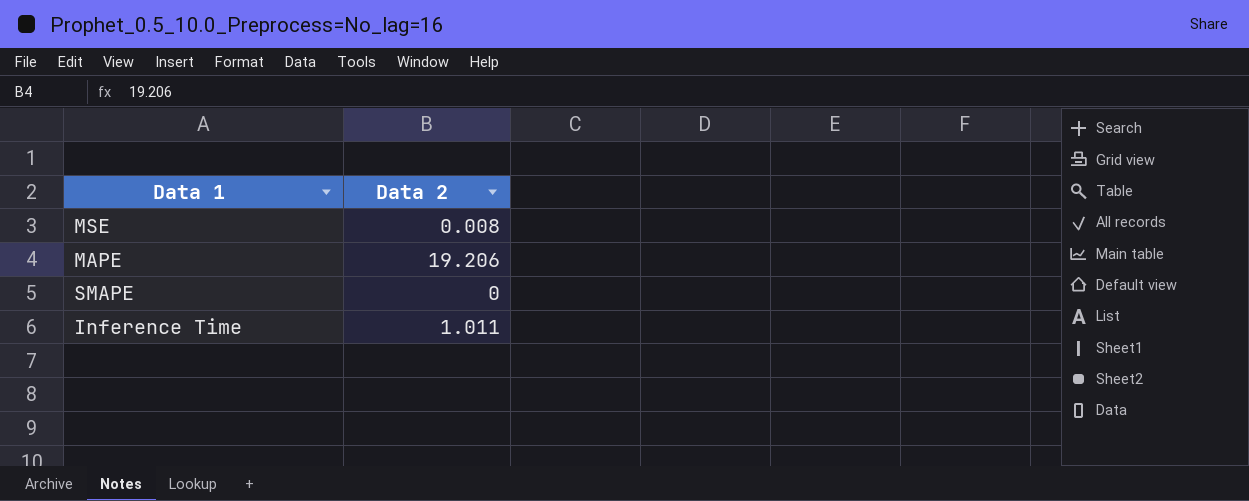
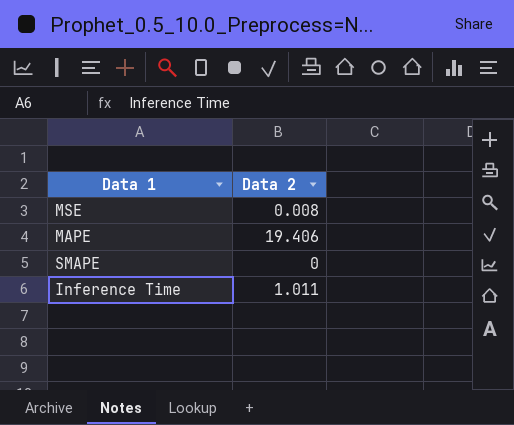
MAPE | Data 2: 19.206 -> 19.406

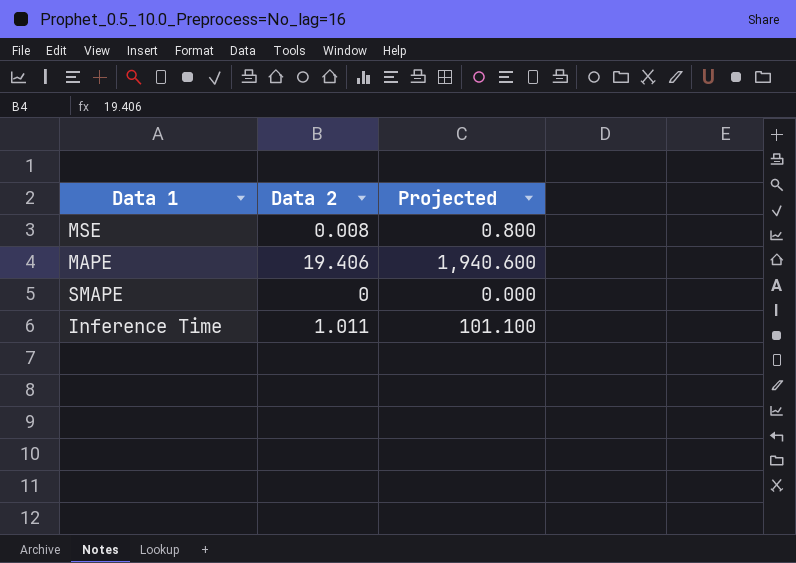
column Projected | formula: none -> [Data 2] * 100

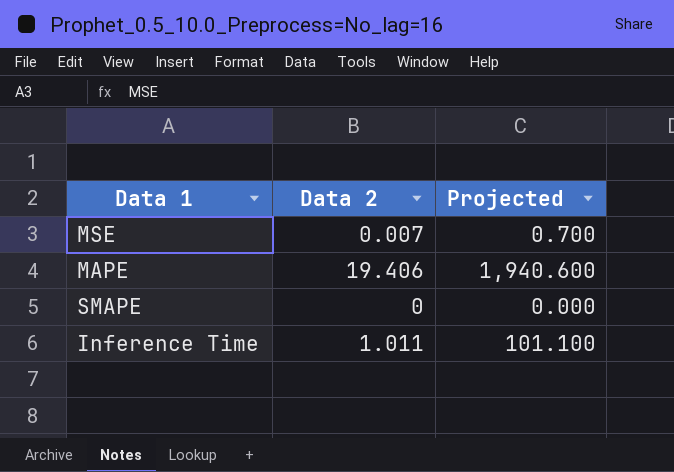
MSE | Data 2: 0.008 -> 0.007
MSE | Projected: 0.800 -> 0.700

